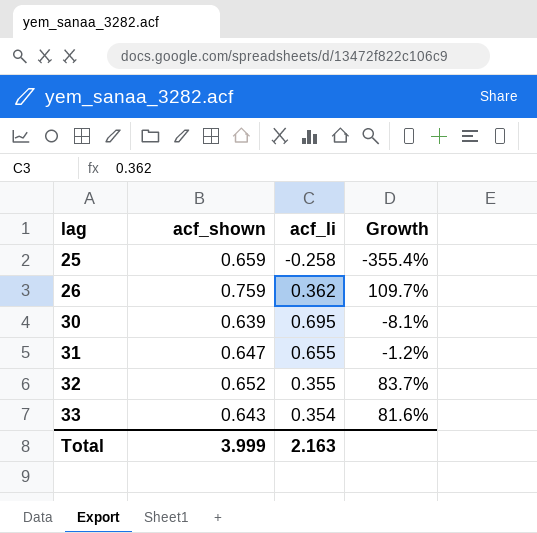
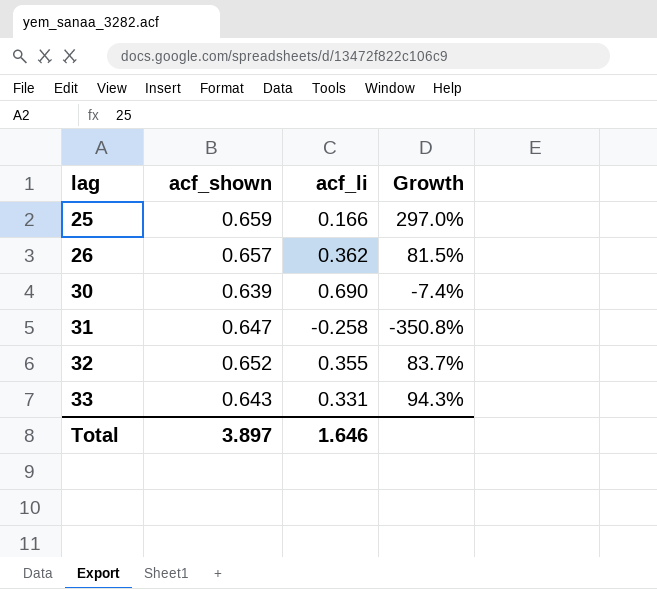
25 | acf_li: -0.258 -> 0.166
25 | Growth: -355.4% -> 297.0%
26 | acf_shown: 0.759 -> 0.657
26 | Growth: 109.7% -> 81.5%
30 | acf_li: 0.695 -> 0.690
30 | Growth: -8.1% -> -7.4%
31 | acf_li: 0.655 -> -0.258
31 | Growth: -1.2% -> -350.8%
33 | acf_li: 0.354 -> 0.331
33 | Growth: 81.6% -> 94.3%
Total | acf_shown: 3.999 -> 3.897
Total | acf_li: 2.163 -> 1.646

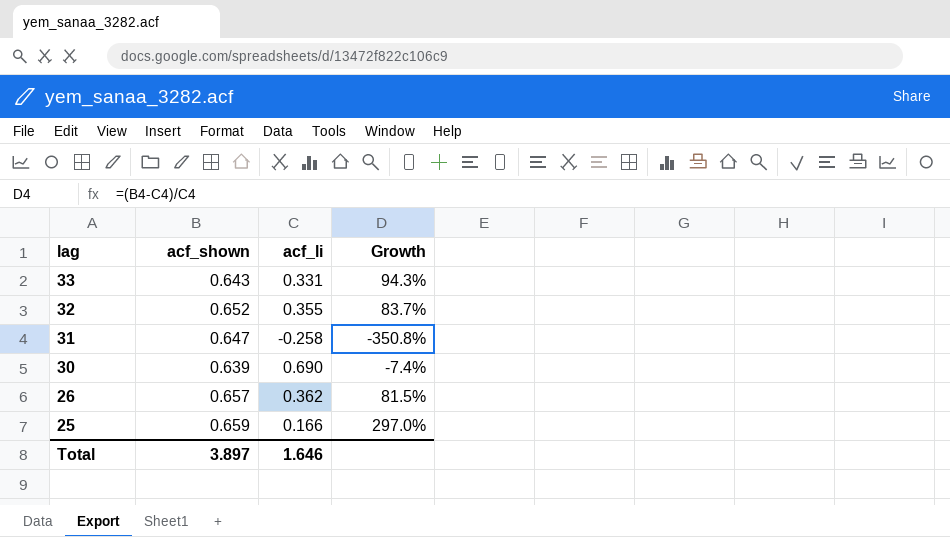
row order: lag ascending -> lag descending

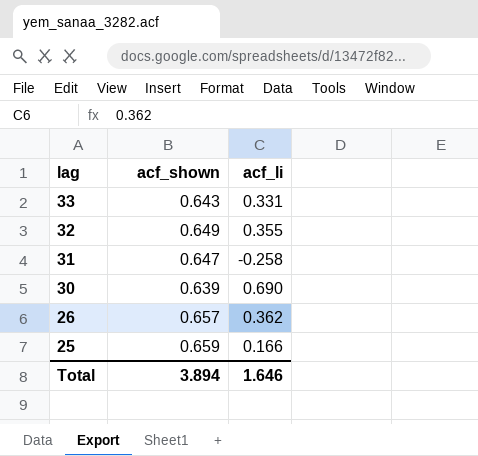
column Growth | formula: ([acf_shown] - [acf_li]) / [acf_li] -> none
32 | acf_shown: 0.652 -> 0.649
Total | acf_shown: 3.897 -> 3.894

